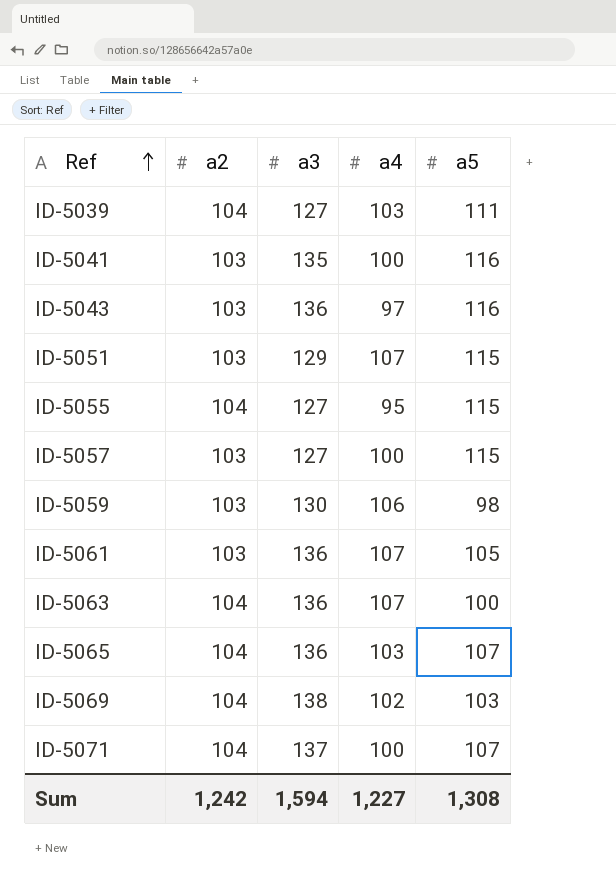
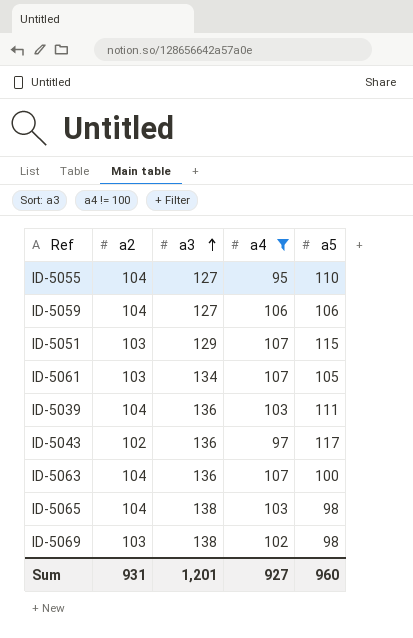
filter: none -> a4 != 100
row order: Ref ascending -> a3 ascending
ID-5055 | a5: 115 -> 110
ID-5059 | a2: 103 -> 104
ID-5059 | a3: 130 -> 127
ID-5059 | a5: 98 -> 106
ID-5061 | a3: 136 -> 134
ID-5039 | a3: 127 -> 136
ID-5043 | a2: 103 -> 102
ID-5043 | a5: 116 -> 117
ID-5065 | a3: 136 -> 138
ID-5065 | a5: 107 -> 98
ID-5069 | a2: 104 -> 103
ID-5069 | a5: 103 -> 98
Sum | a2: 1,242 -> 931
Sum | a3: 1,594 -> 1,201
Sum | a4: 1,227 -> 927
Sum | a5: 1,308 -> 960

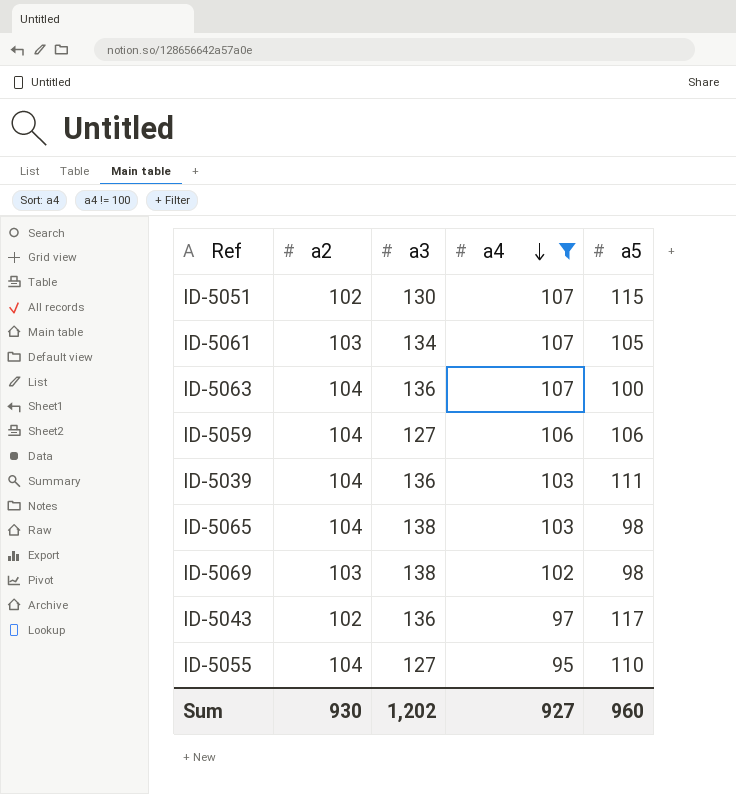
row order: a3 ascending -> a4 descending
ID-5051 | a2: 103 -> 102
ID-5051 | a3: 129 -> 130
Sum | a2: 931 -> 930
Sum | a3: 1,201 -> 1,202

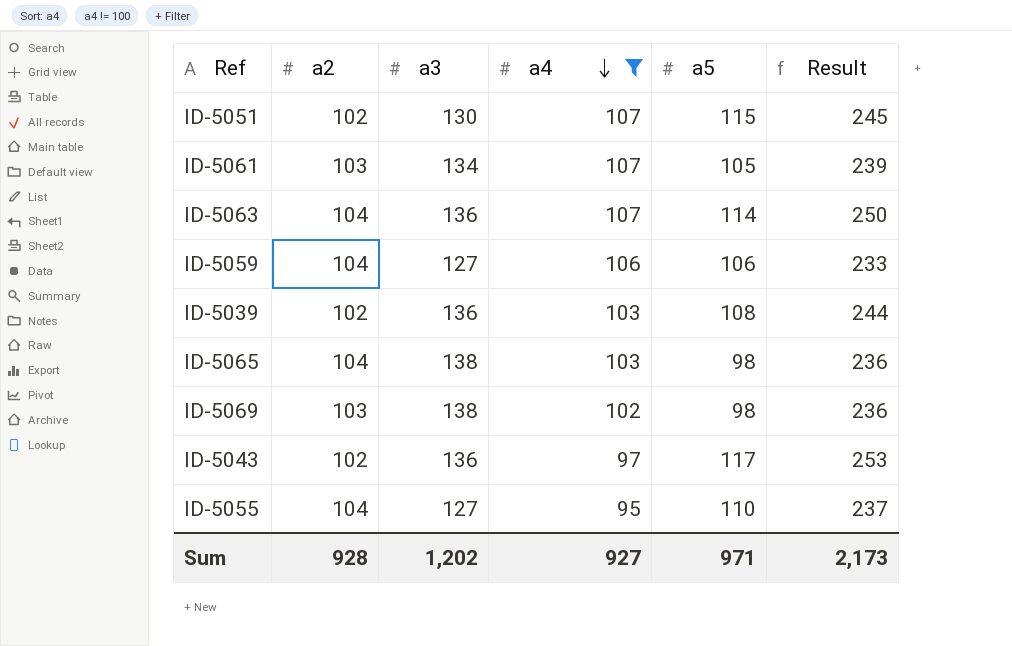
column Result | formula: none -> [a3] + [a5]
ID-5063 | a5: 100 -> 114
ID-5039 | a2: 104 -> 102
ID-5039 | a5: 111 -> 108
Sum | a2: 930 -> 928
Sum | a5: 960 -> 971

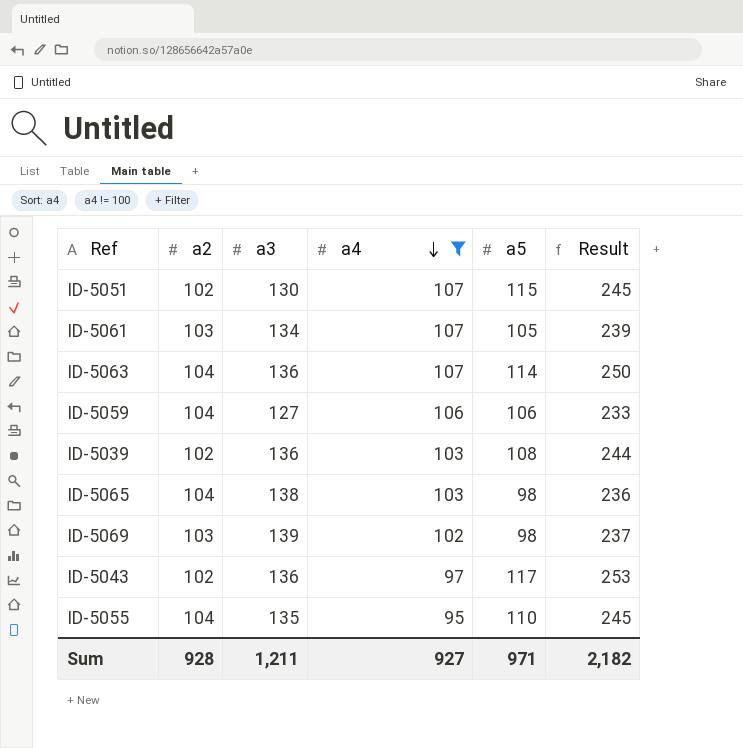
ID-5069 | a3: 138 -> 139
ID-5069 | Result: 236 -> 237
ID-5055 | a3: 127 -> 135
ID-5055 | Result: 237 -> 245
Sum | a3: 1,202 -> 1,211
Sum | Result: 2,173 -> 2,182

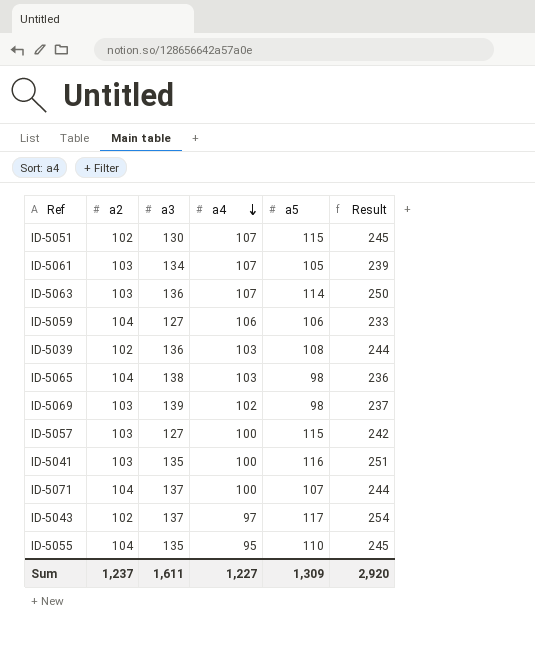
filter: a4 != 100 -> none
ID-5063 | a2: 104 -> 103
ID-5043 | a3: 136 -> 137
ID-5043 | Result: 253 -> 254
Sum | a2: 928 -> 1,237
Sum | a3: 1,211 -> 1,611
Sum | a4: 927 -> 1,227
Sum | a5: 971 -> 1,309
Sum | Result: 2,182 -> 2,920

